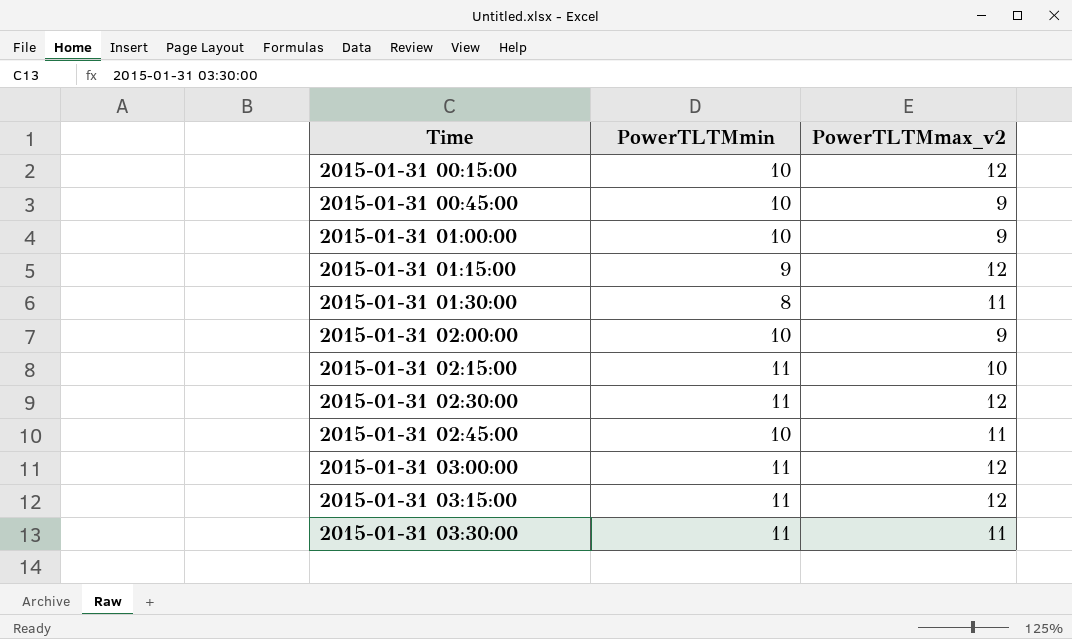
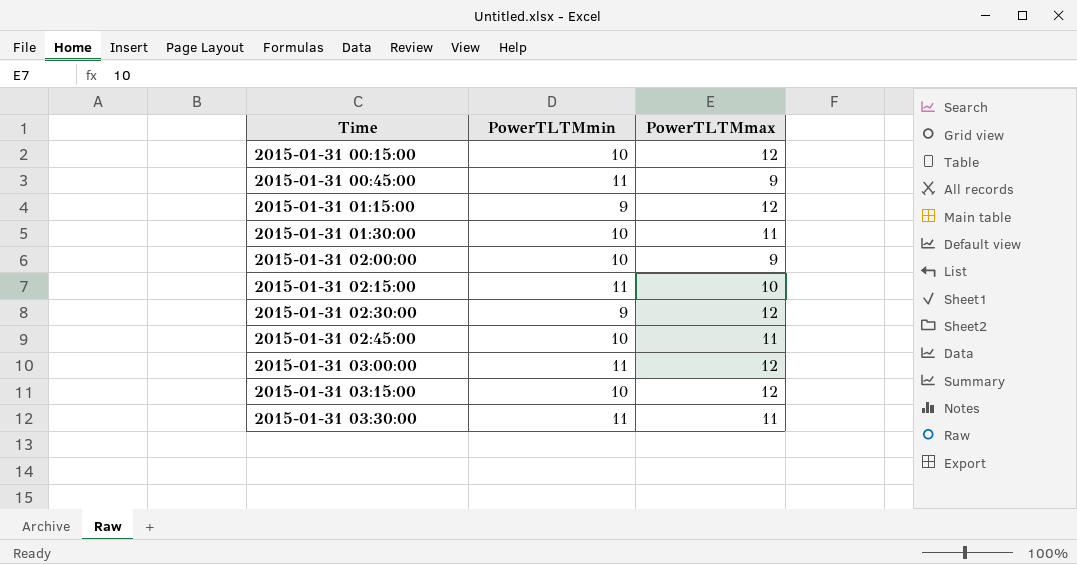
column name: PowerTLTMmax_v2 -> PowerTLTMmax
row 2015-01-31 01:00:00: 10 | 9 -> none
2015-01-31 00:45:00 | PowerTLTMmin: 10 -> 11
2015-01-31 01:30:00 | PowerTLTMmin: 8 -> 10
2015-01-31 02:30:00 | PowerTLTMmin: 11 -> 9
2015-01-31 03:15:00 | PowerTLTMmin: 11 -> 10

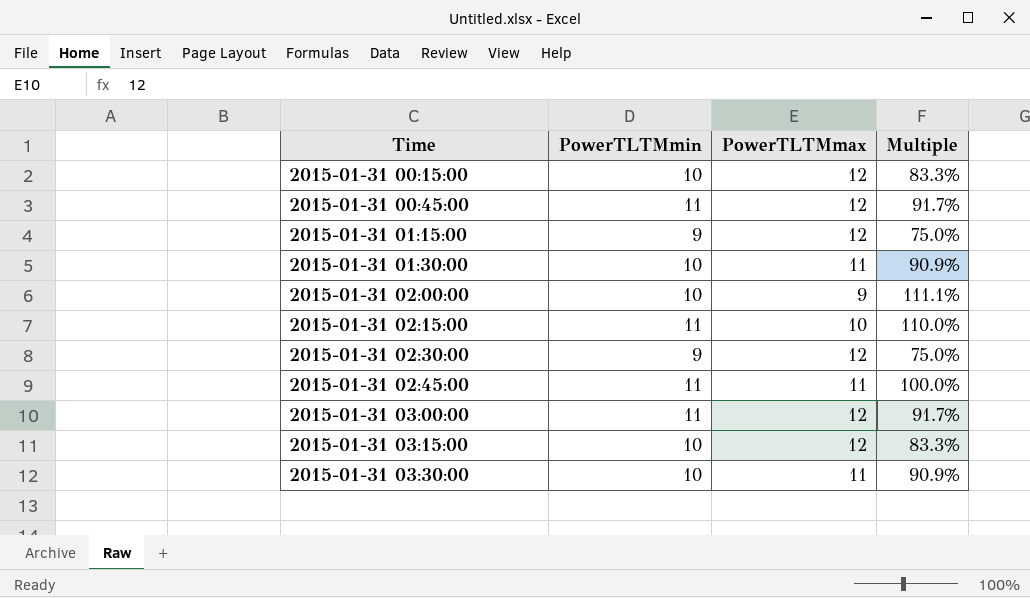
column Multiple | formula: none -> [PowerTLTMmin] / [PowerTLTMmax]
2015-01-31 00:45:00 | PowerTLTMmax: 9 -> 12
2015-01-31 02:45:00 | PowerTLTMmin: 10 -> 11
2015-01-31 03:30:00 | PowerTLTMmin: 11 -> 10

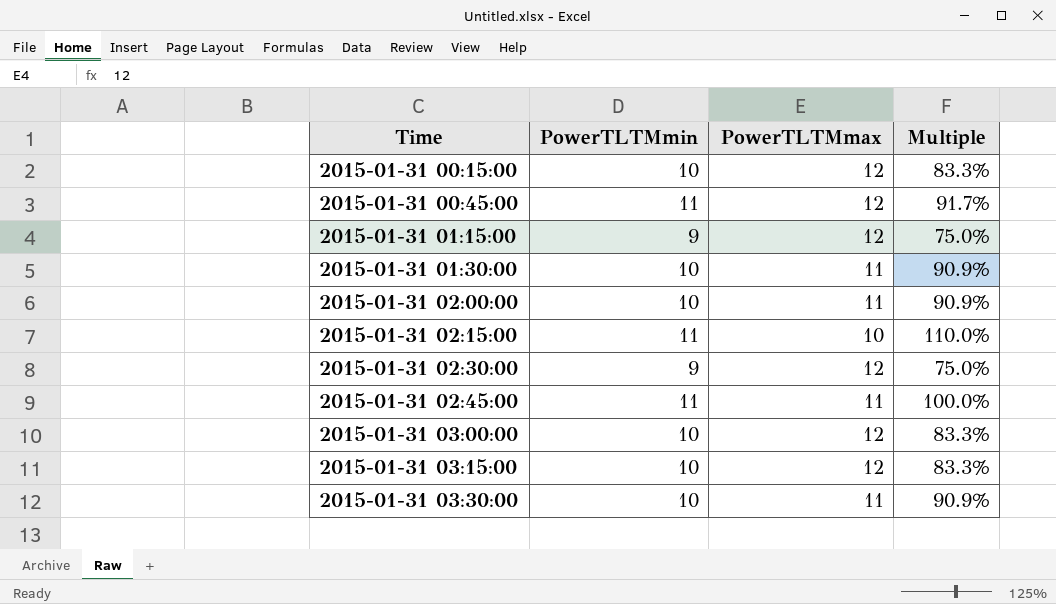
2015-01-31 02:00:00 | PowerTLTMmax: 9 -> 11
2015-01-31 02:00:00 | Multiple: 111.1% -> 90.9%
2015-01-31 03:00:00 | PowerTLTMmin: 11 -> 10
2015-01-31 03:00:00 | Multiple: 91.7% -> 83.3%

